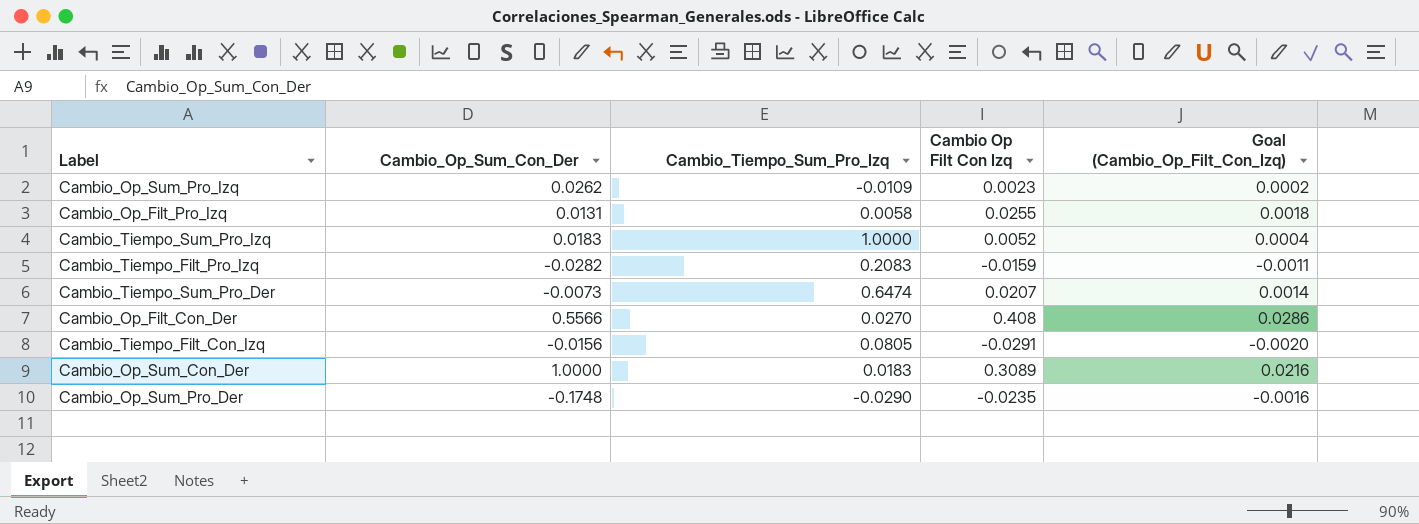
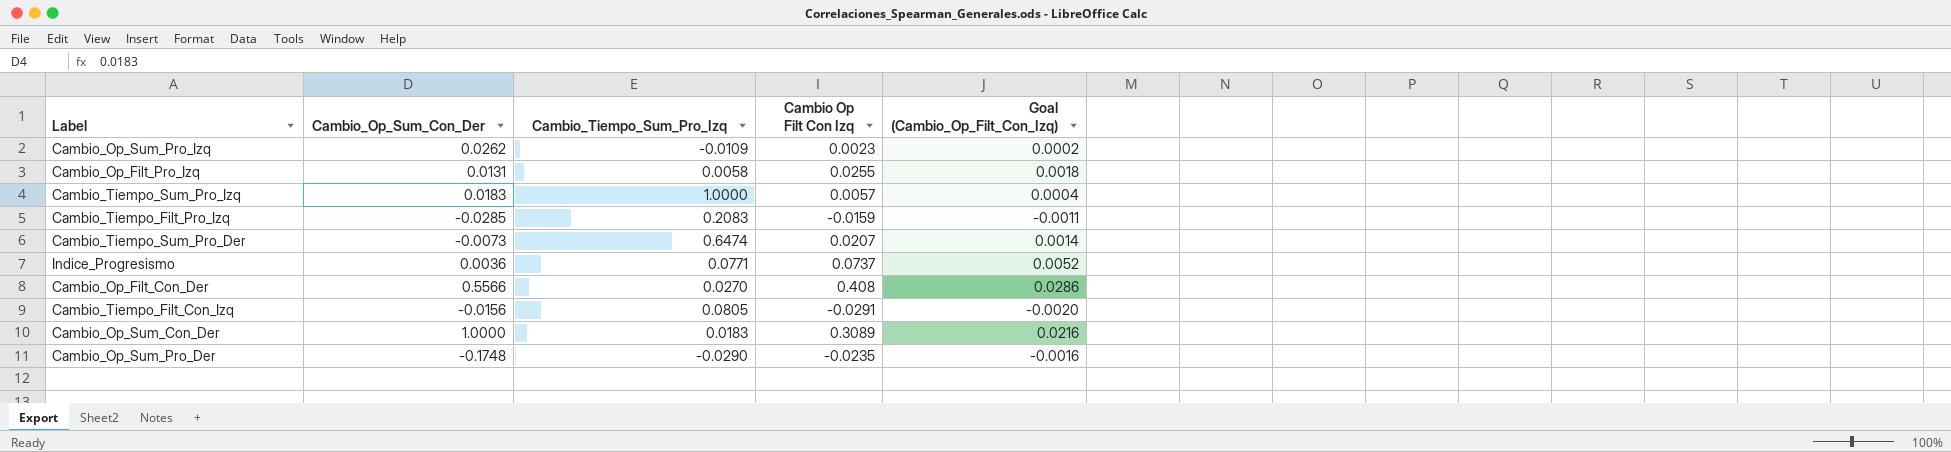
Cambio_Tiempo_Sum_Pro_Izq | Cambio Op Filt Con Izq: 0.0052 -> 0.0057
Cambio_Tiempo_Filt_Pro_Izq | Cambio_Op_Sum_Con_Der: -0.0282 -> -0.0285
row Indice_Progresismo: none -> 0.0036 | 0.0771 | 0.0737 | 0.0052

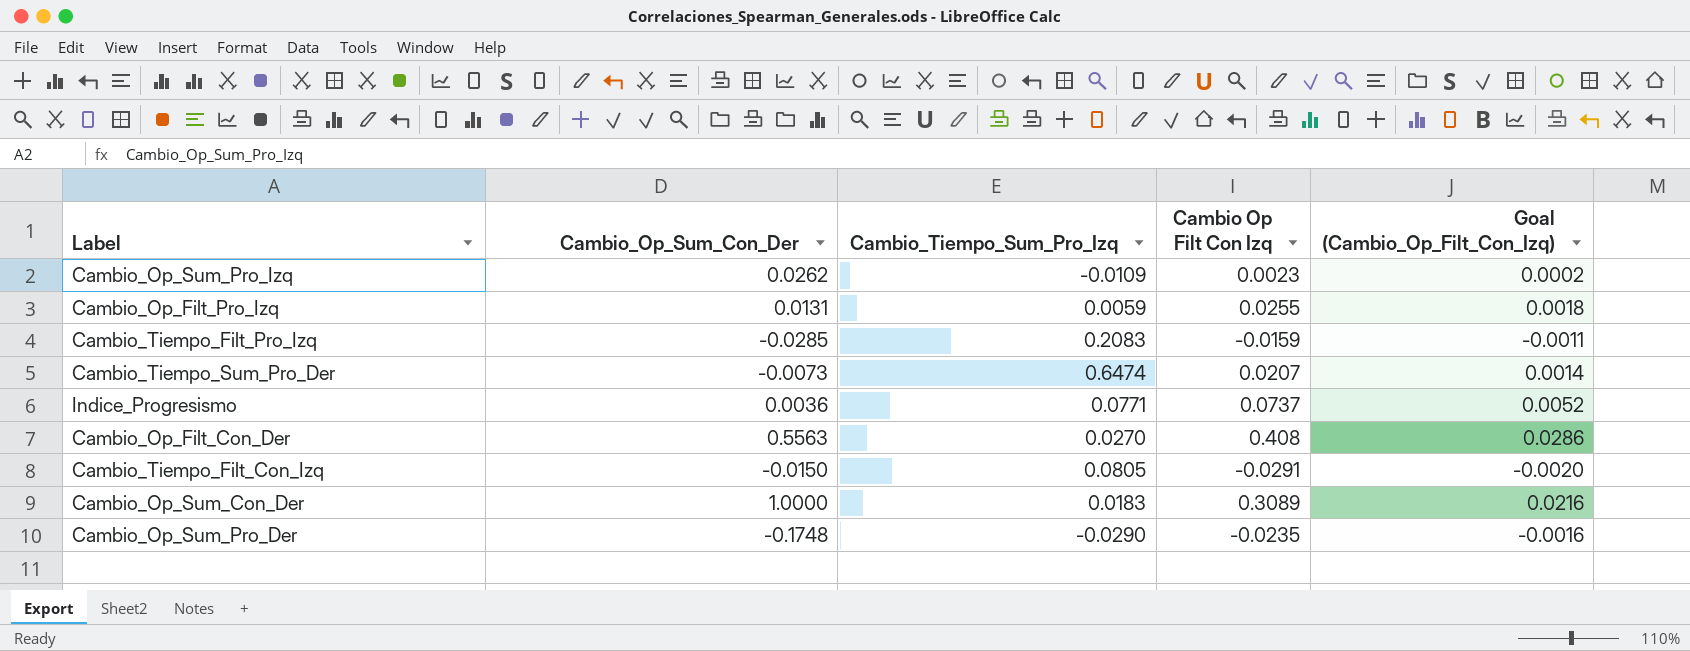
row Cambio_Tiempo_Sum_Pro_Izq: 0.0183 | 1.0000 | 0.0057 | 0.0004 -> none
Cambio_Op_Filt_Pro_Izq | Cambio_Tiempo_Sum_Pro_Izq: 0.0058 -> 0.0059
Cambio_Op_Filt_Con_Der | Cambio_Op_Sum_Con_Der: 0.5566 -> 0.5563
Cambio_Tiempo_Filt_Con_Izq | Cambio_Op_Sum_Con_Der: -0.0156 -> -0.0150

